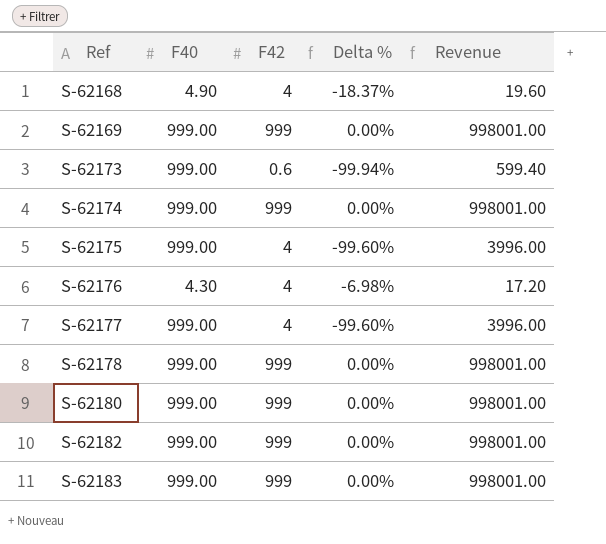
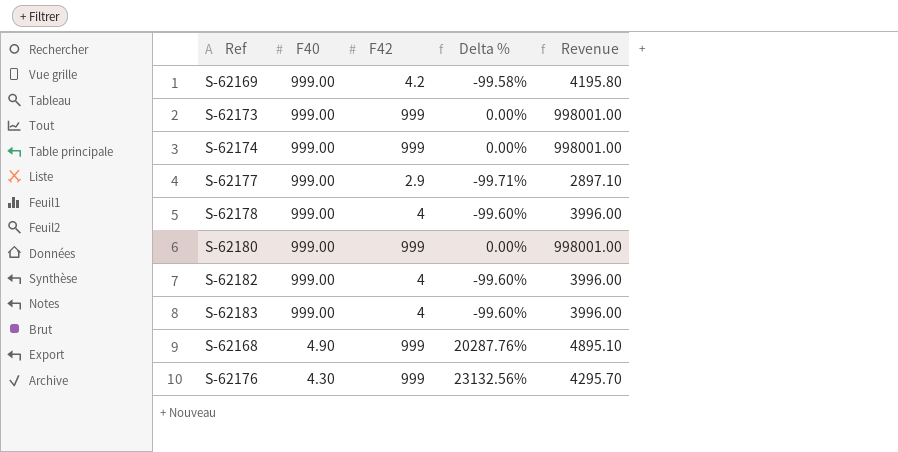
row order: Ref ascending -> F40 descending
row S-62175: 999.00 | 4 | -99.60% | 3996.00 -> none
S-62169 | F42: 999 -> 4.2
S-62169 | Delta %: 0.00% -> -99.58%
S-62169 | Revenue: 998001.00 -> 4195.80
S-62173 | F42: 0.6 -> 999
S-62173 | Delta %: -99.94% -> 0.00%
S-62173 | Revenue: 599.40 -> 998001.00
S-62177 | F42: 4 -> 2.9
S-62177 | Delta %: -99.60% -> -99.71%
S-62177 | Revenue: 3996.00 -> 2897.10
S-62178 | F42: 999 -> 4
S-62178 | Delta %: 0.00% -> -99.60%
S-62178 | Revenue: 998001.00 -> 3996.00
S-62182 | F42: 999 -> 4
S-62182 | Delta %: 0.00% -> -99.60%
S-62182 | Revenue: 998001.00 -> 3996.00
S-62183 | F42: 999 -> 4
S-62183 | Delta %: 0.00% -> -99.60%
S-62183 | Revenue: 998001.00 -> 3996.00
S-62168 | F42: 4 -> 999
S-62168 | Delta %: -18.37% -> 20287.76%
S-62168 | Revenue: 19.60 -> 4895.10
S-62176 | F42: 4 -> 999
S-62176 | Delta %: -6.98% -> 23132.56%
S-62176 | Revenue: 17.20 -> 4295.70

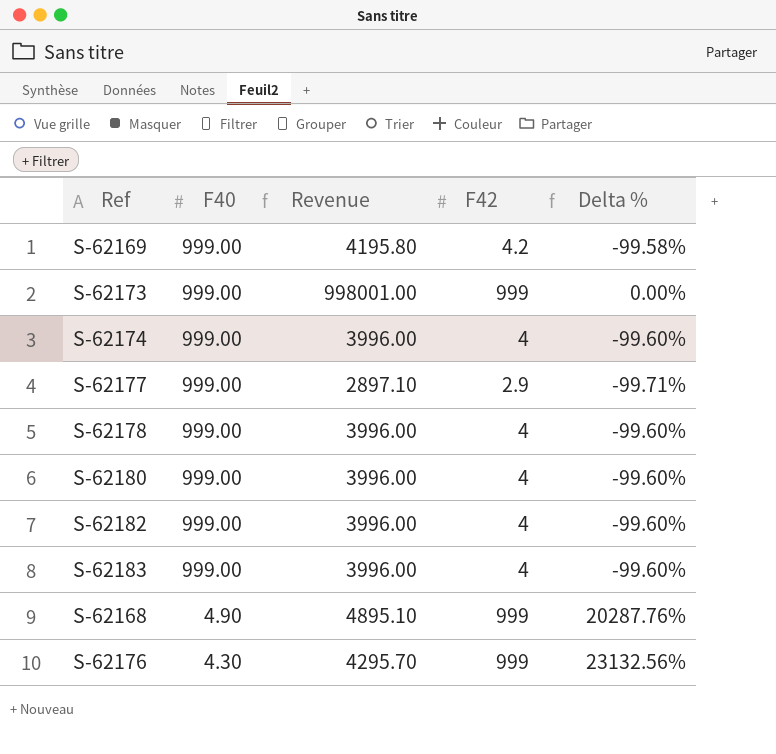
column Revenue | position: 5 -> 3
S-62174 | Revenue: 998001.00 -> 3996.00
S-62174 | F42: 999 -> 4
S-62174 | Delta %: 0.00% -> -99.60%
S-62180 | Revenue: 998001.00 -> 3996.00
S-62180 | F42: 999 -> 4
S-62180 | Delta %: 0.00% -> -99.60%

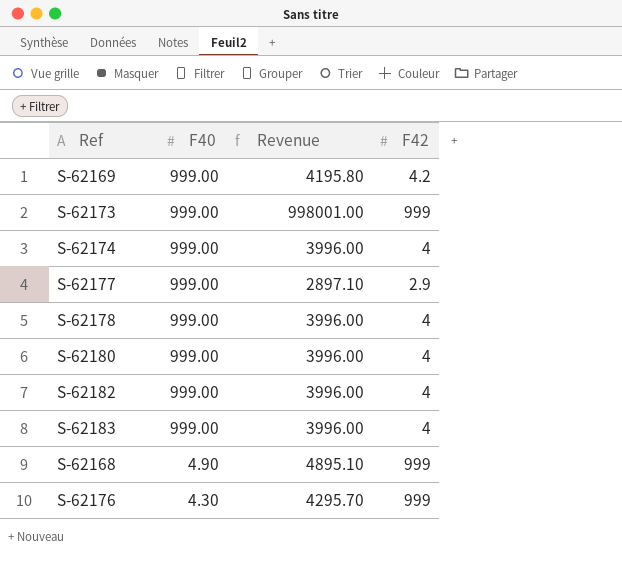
column Delta % | formula: ([F42] - [F40]) / [F40] -> none

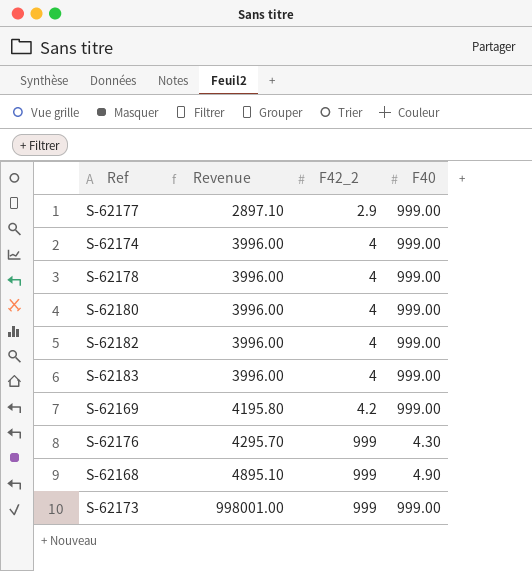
row order: F40 descending -> Revenue ascending
column name: F42 -> F42_2
column F40 | position: 2 -> 4

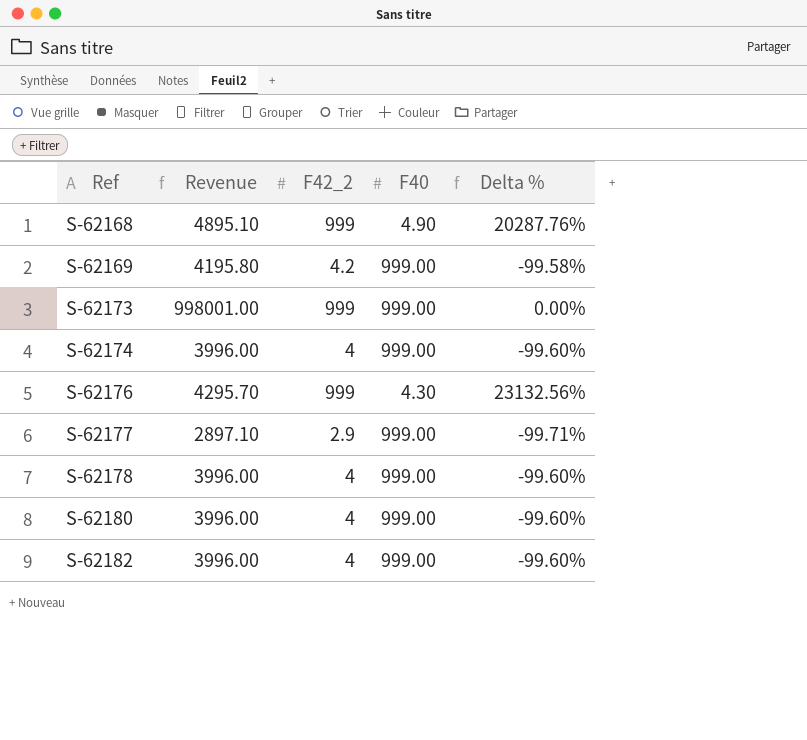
row order: Revenue ascending -> Ref ascending
column Delta % | formula: none -> ([F42_2] - [F40]) / [F40]
row S-62183: 3996.00 | 4 | 999.00 -> none

